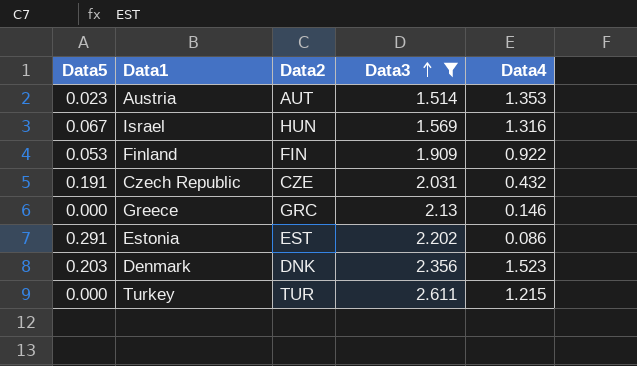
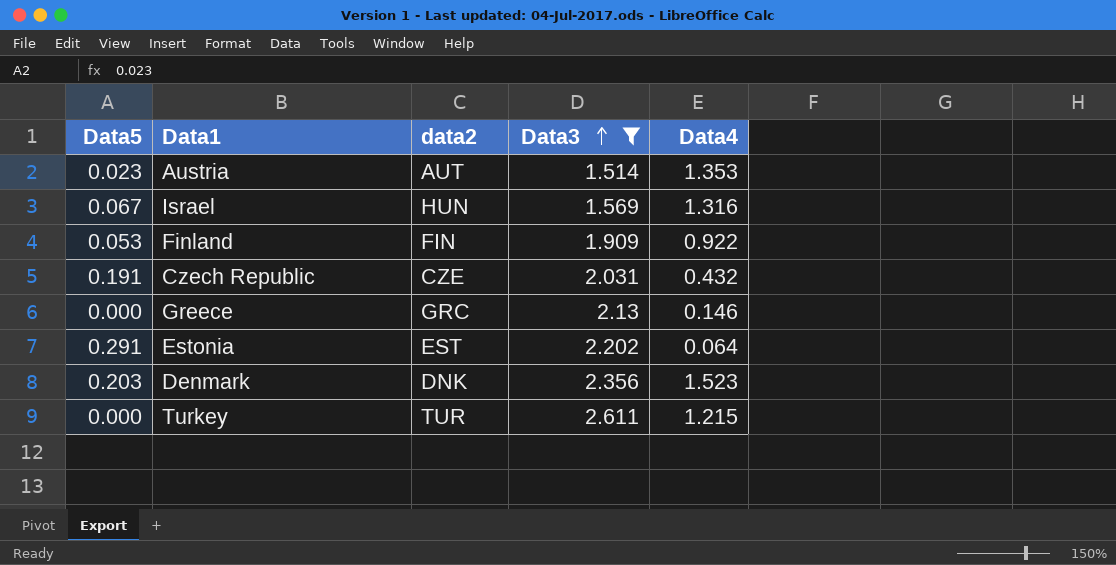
column name: Data2 -> data2
Estonia | Data4: 0.086 -> 0.064

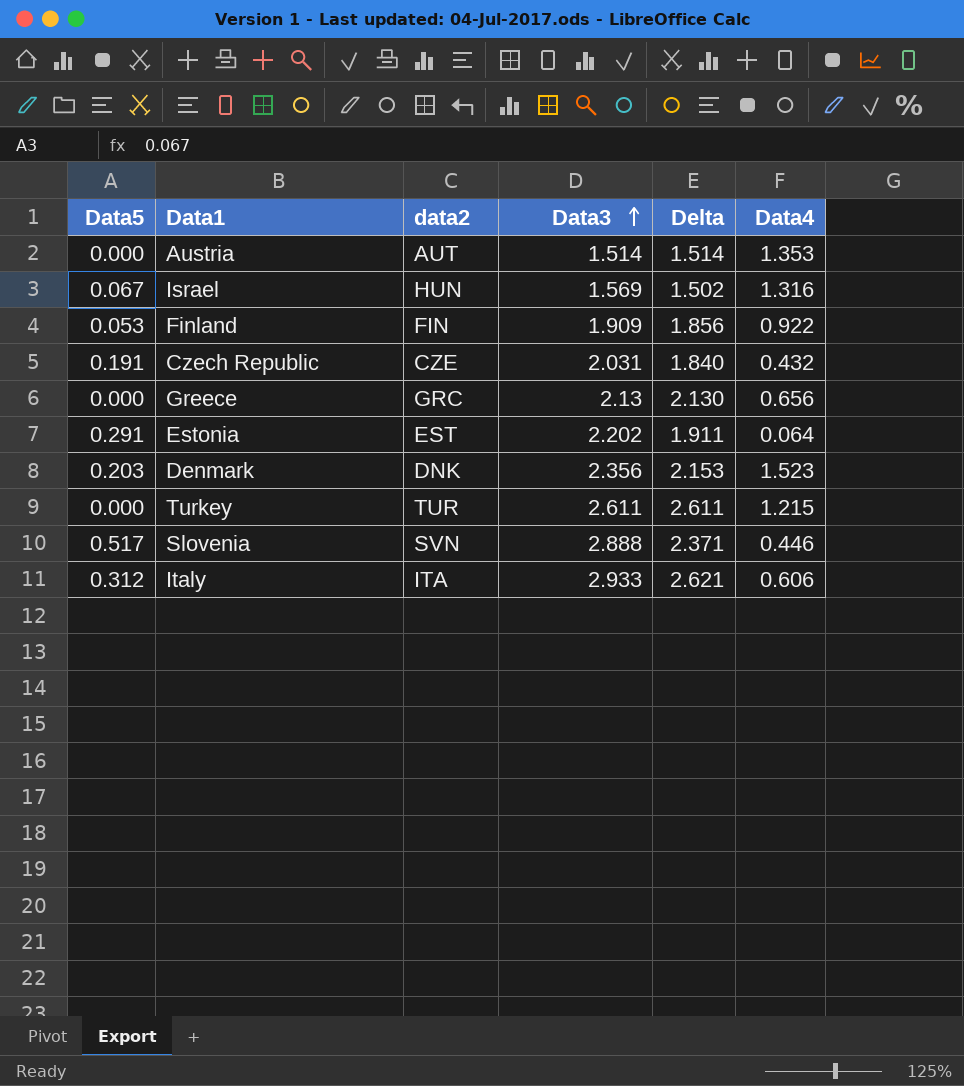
filter: Data3 <= 2.611 -> none
column Delta | formula: none -> [Data3] - [Data5]
Austria | Data5: 0.023 -> 0.000
Greece | Data4: 0.146 -> 0.656

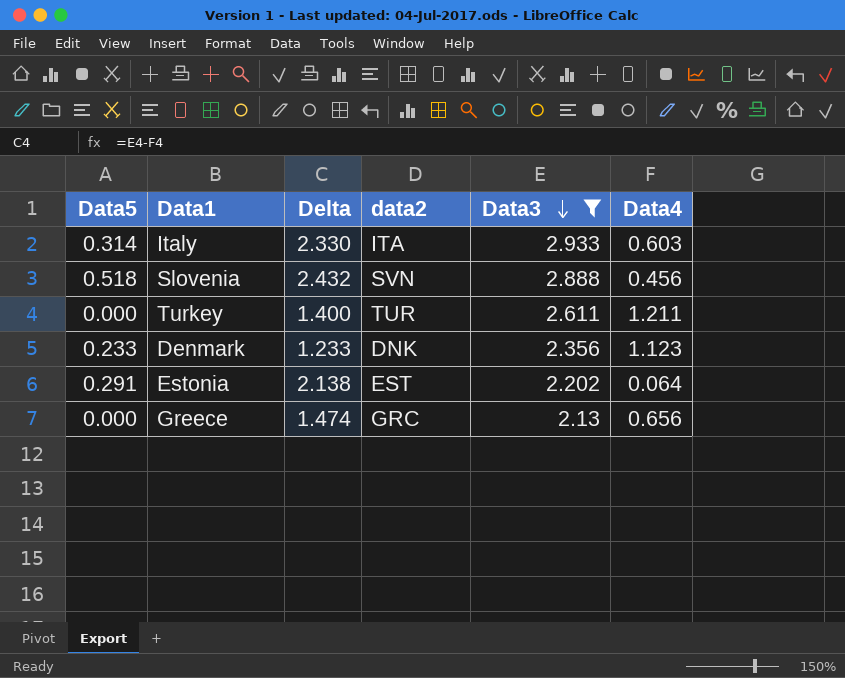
filter: none -> Data3 >= 2.13
row order: Data3 ascending -> Data3 descending
column Delta | formula: [Data3] - [Data5] -> [Data3] - [Data4]
column Delta | position: 5 -> 3
Italy | Data5: 0.312 -> 0.314
Italy | Data4: 0.606 -> 0.603
Slovenia | Data5: 0.517 -> 0.518
Slovenia | Data4: 0.446 -> 0.456
Turkey | Data4: 1.215 -> 1.211
Denmark | Data5: 0.203 -> 0.233
Denmark | Data4: 1.523 -> 1.123

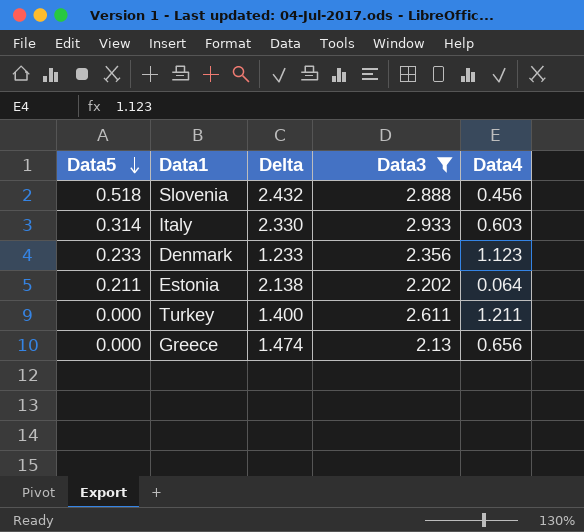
row order: Data3 descending -> Data5 descending
column data2 | position: 4 -> none
Estonia | Data5: 0.291 -> 0.211

